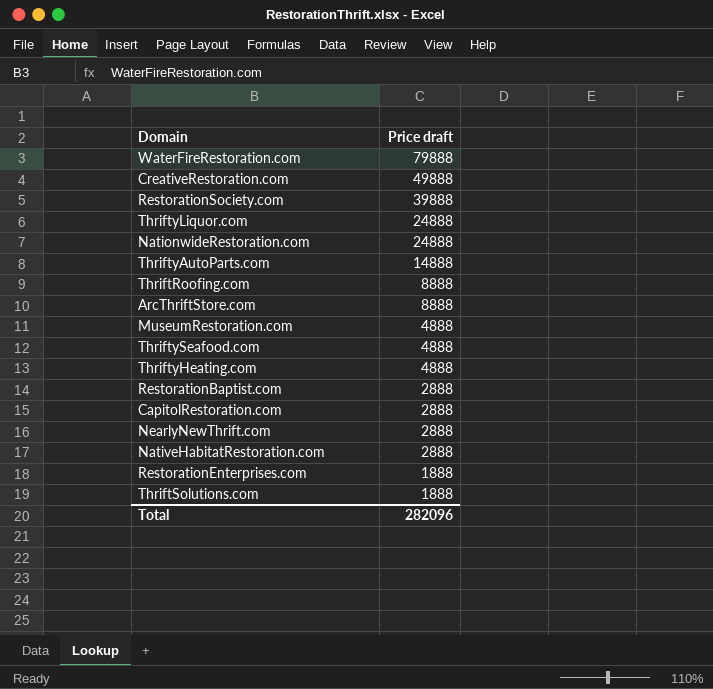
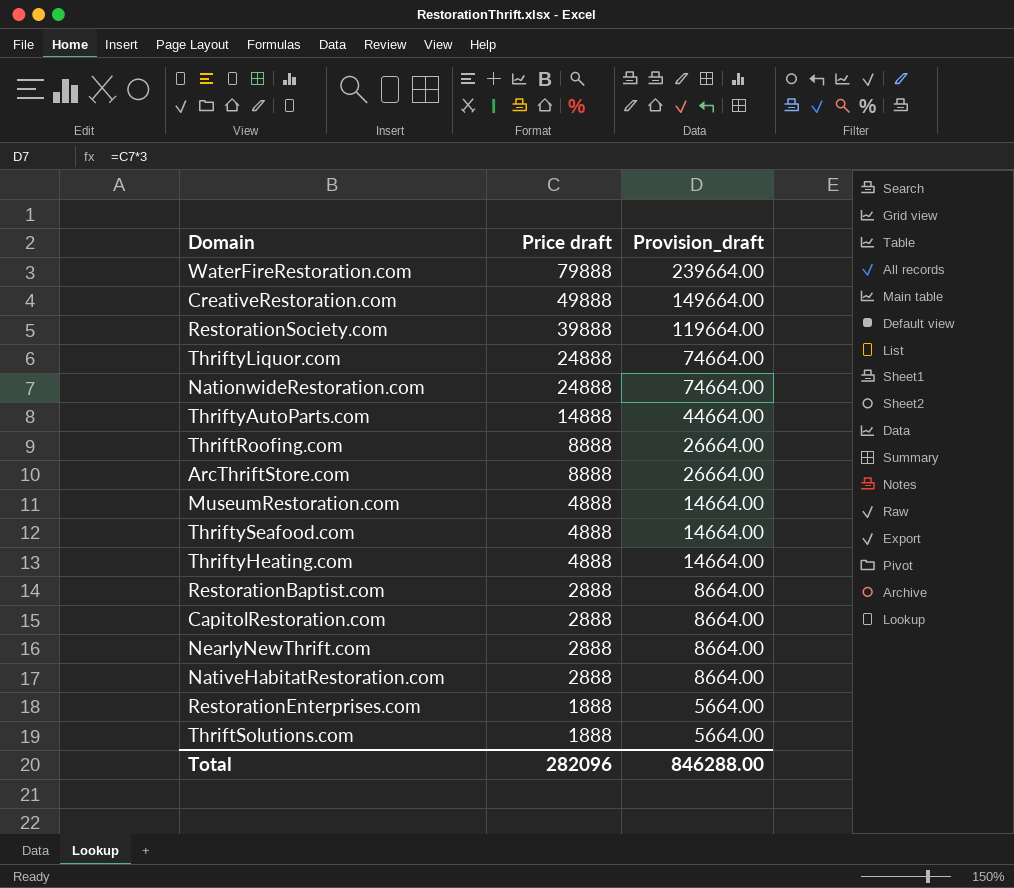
column Provision_draft | formula: none -> [Price draft] * 3

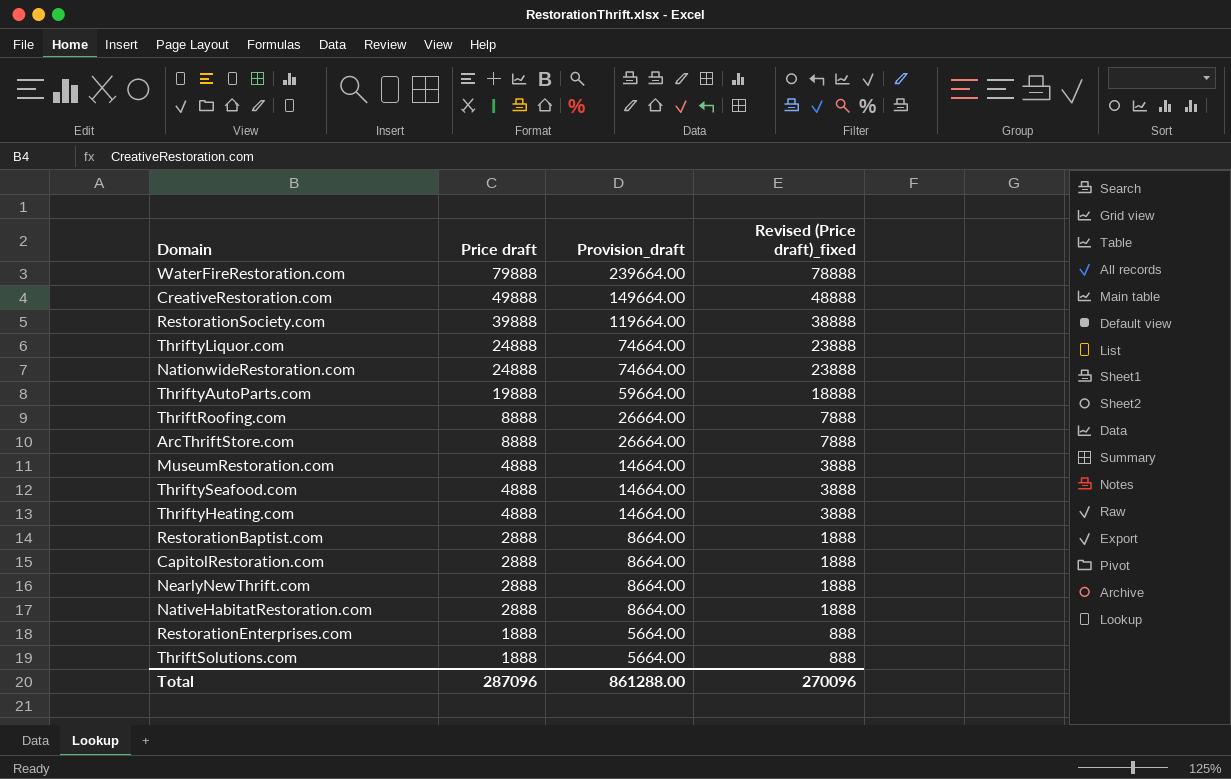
column Revised (Price draft)_fixed | formula: none -> [Price draft] - 1000
ThriftyAutoParts.com | Price draft: 14888 -> 19888
ThriftyAutoParts.com | Provision_draft: 44664.00 -> 59664.00
Total | Price draft: 282096 -> 287096
Total | Provision_draft: 846288.00 -> 861288.00

